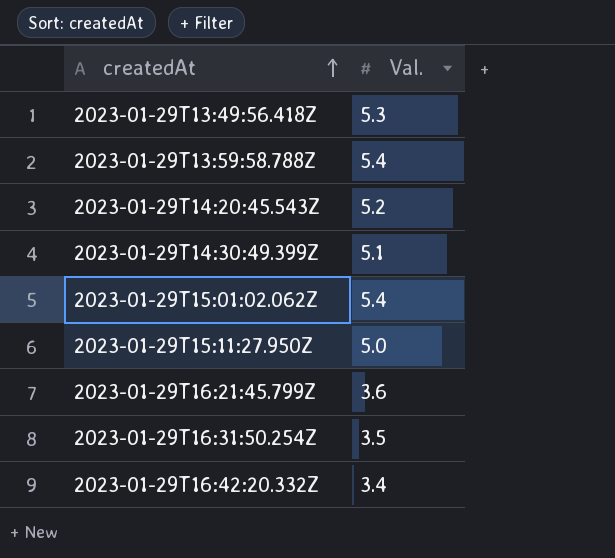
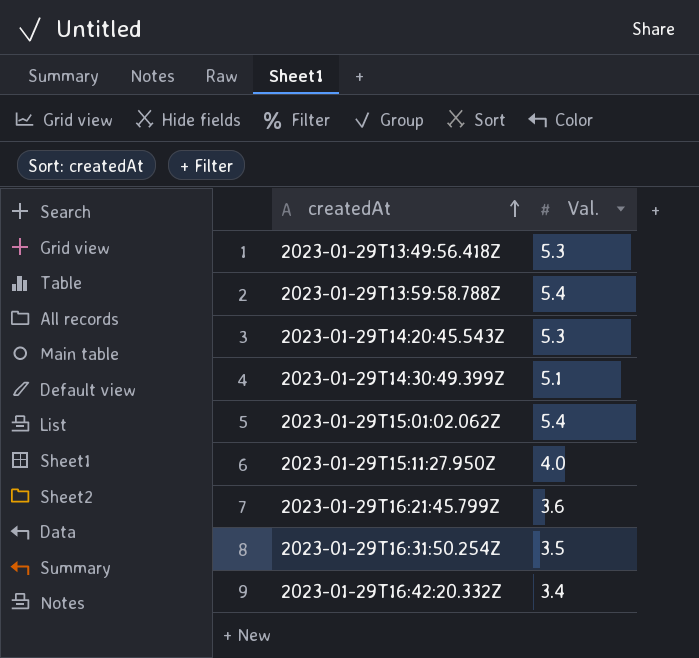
2023-01-29T14:20:45.543Z | Val.: 5.2 -> 5.3
2023-01-29T15:11:27.950Z | Val.: 5.0 -> 4.0

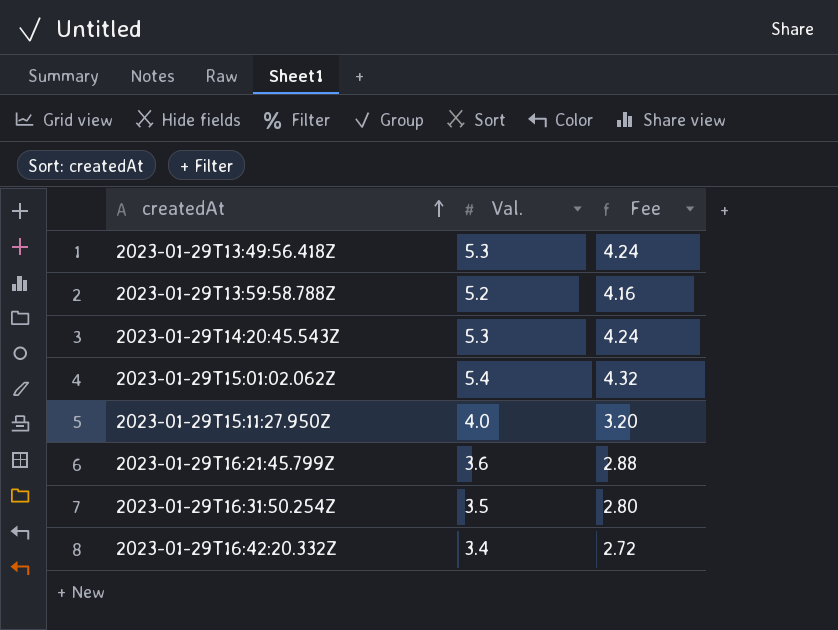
column Fee | formula: none -> [Val.] * 0.8
row 2023-01-29T14:30:49.399Z: 5.1 -> none
2023-01-29T13:59:58.788Z | Val.: 5.4 -> 5.2

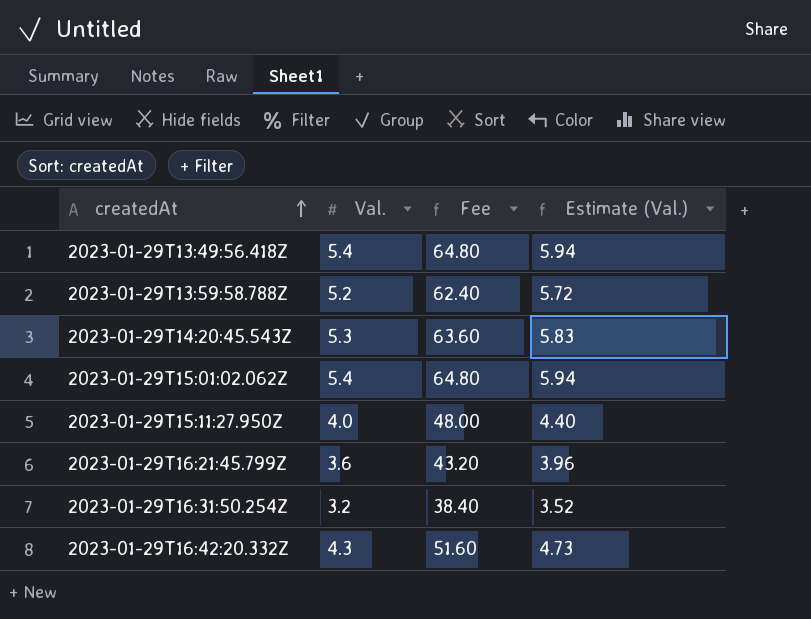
column Fee | formula: [Val.] * 0.8 -> [Val.] * 12
column Estimate (Val.) | formula: none -> [Val.] * 1.1
2023-01-29T13:49:56.418Z | Val.: 5.3 -> 5.4
2023-01-29T16:31:50.254Z | Val.: 3.5 -> 3.2
2023-01-29T16:42:20.332Z | Val.: 3.4 -> 4.3

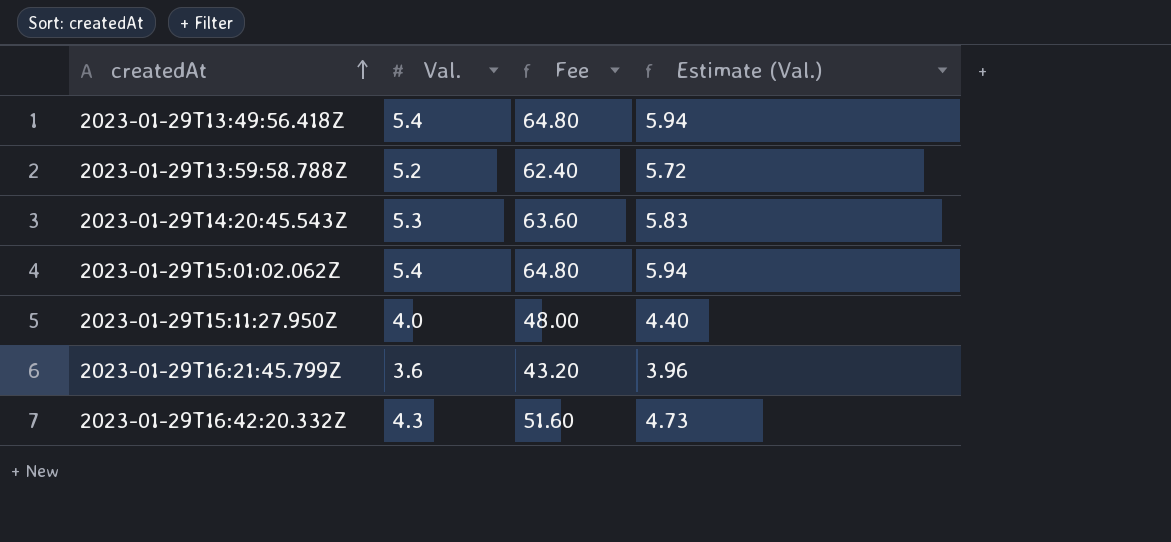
row 2023-01-29T16:31:50.254Z: 3.2 | 38.40 | 3.52 -> none

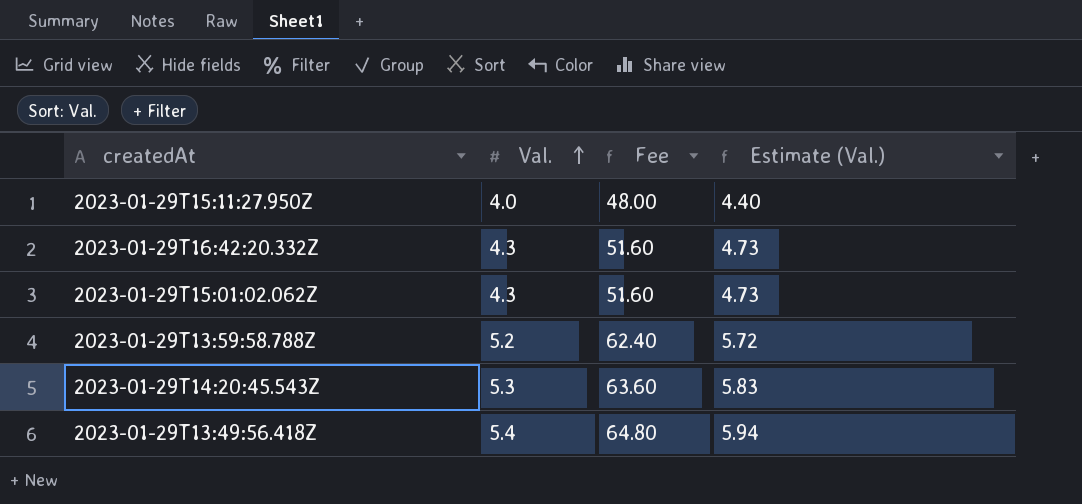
row order: createdAt ascending -> Val. ascending
row 2023-01-29T16:21:45.799Z: 3.6 | 43.20 | 3.96 -> none
2023-01-29T15:01:02.062Z | Val.: 5.4 -> 4.3
2023-01-29T15:01:02.062Z | Fee: 64.80 -> 51.60
2023-01-29T15:01:02.062Z | Estimate (Val.): 5.94 -> 4.73

